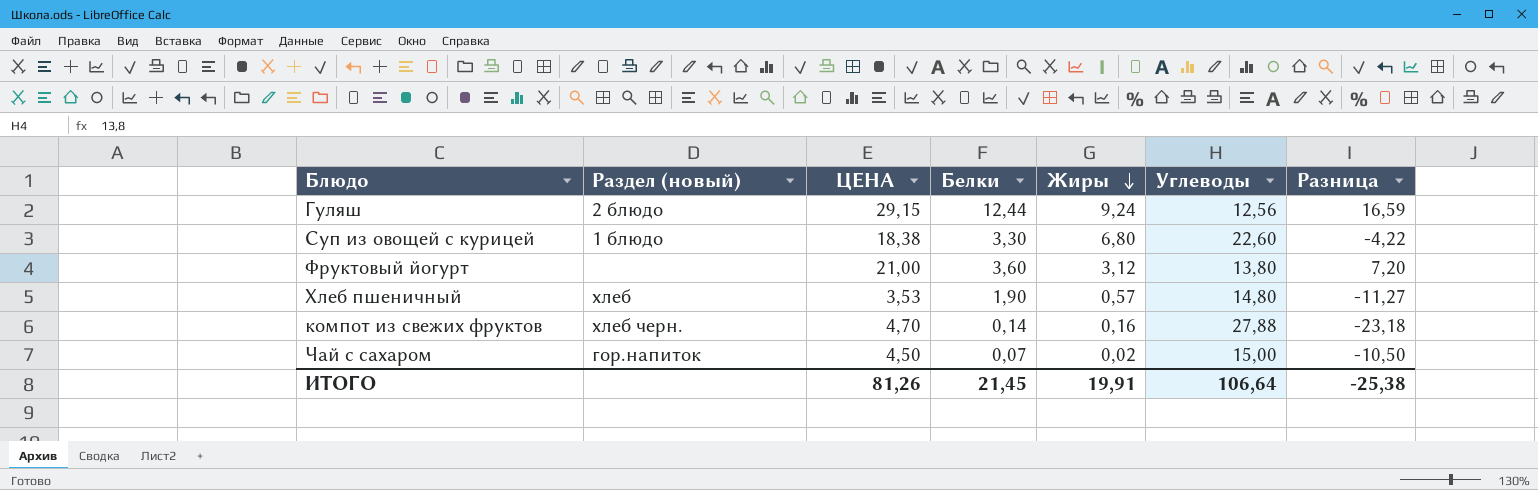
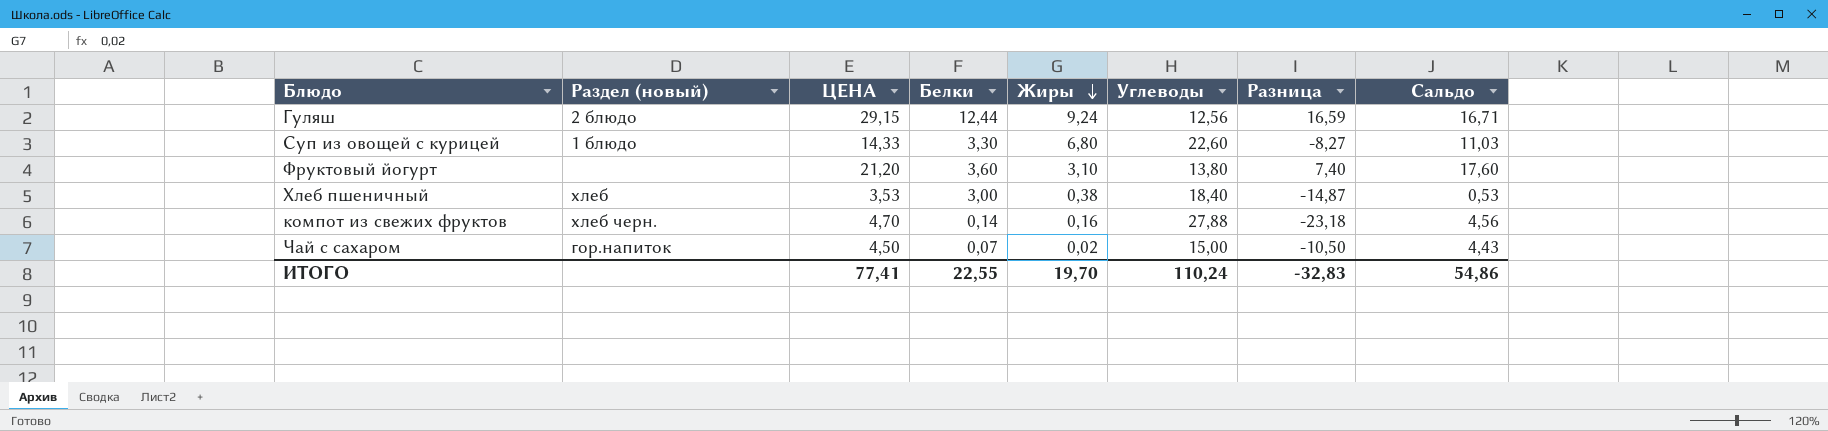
column Сальдо | formula: none -> [ЦЕНА] - [Белки]
Суп из овощей с курицей | ЦЕНА: 18,38 -> 14,33
Суп из овощей с курицей | Разница: -4,22 -> -8,27
Фруктовый йогурт | ЦЕНА: 21,00 -> 21,20
Фруктовый йогурт | Жиры: 3,12 -> 3,10
Фруктовый йогурт | Разница: 7,20 -> 7,40
Хлеб пшеничный | Белки: 1,90 -> 3,00
Хлеб пшеничный | Жиры: 0,57 -> 0,38
Хлеб пшеничный | Углеводы: 14,80 -> 18,40
Хлеб пшеничный | Разница: -11,27 -> -14,87
ИТОГО | ЦЕНА: 81,26 -> 77,41
ИТОГО | Белки: 21,45 -> 22,55
ИТОГО | Жиры: 19,91 -> 19,70
ИТОГО | Углеводы: 106,64 -> 110,24
ИТОГО | Разница: -25,38 -> -32,83

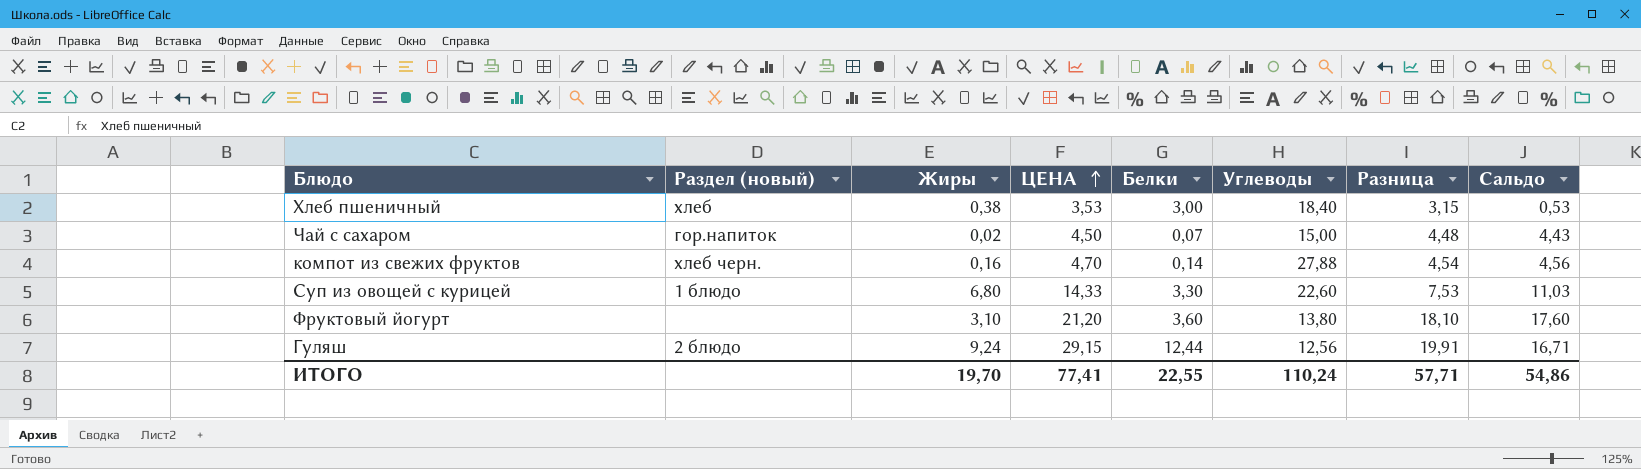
row order: Жиры descending -> ЦЕНА ascending
column Жиры | position: 5 -> 3
column Разница | formula: [ЦЕНА] - [Углеводы] -> [ЦЕНА] - [Жиры]
ИТОГО | Разница: -32,83 -> 57,71

